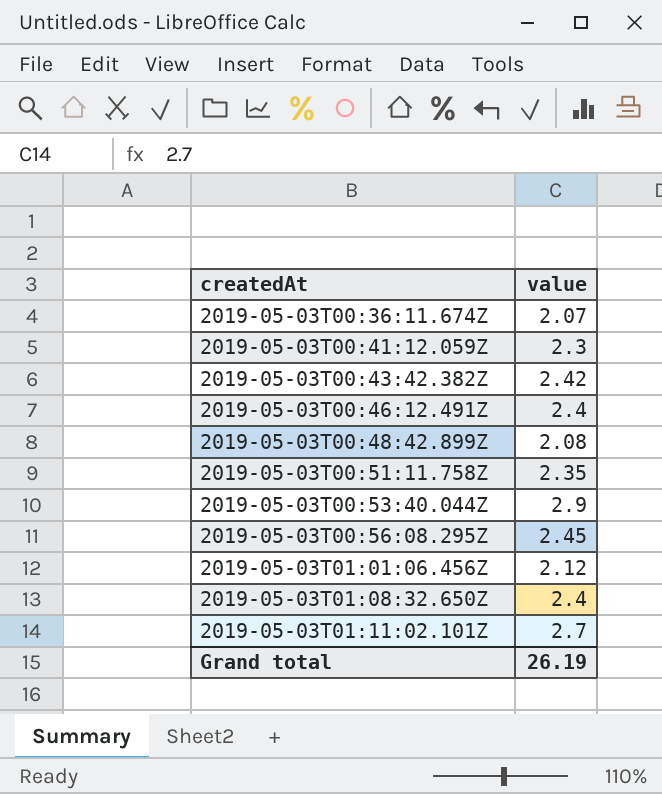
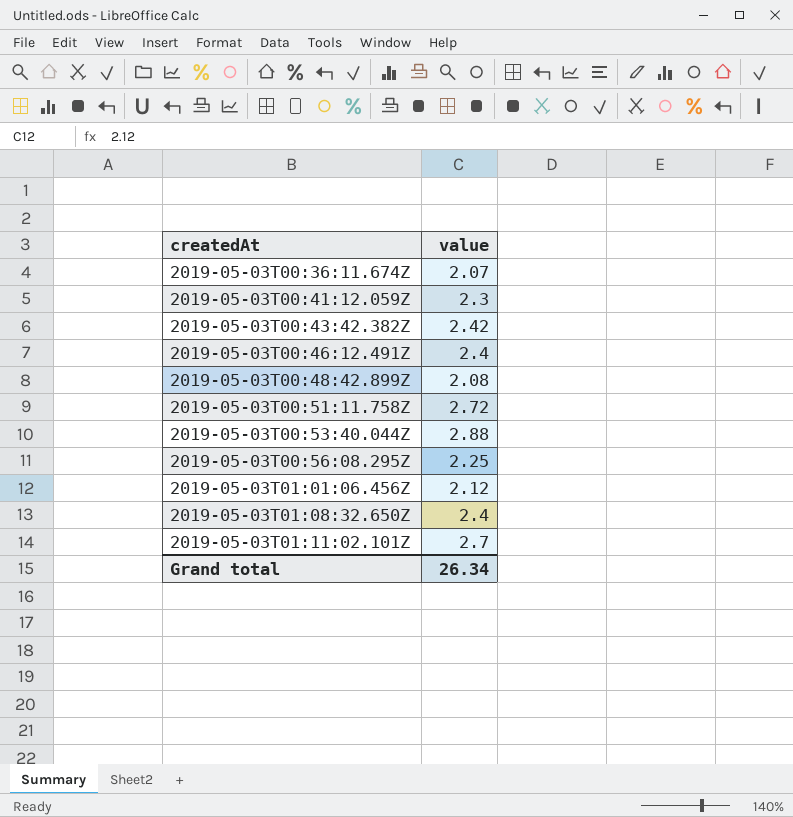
2019-05-03T00:51:11.758Z | value: 2.35 -> 2.72
2019-05-03T00:53:40.044Z | value: 2.9 -> 2.88
2019-05-03T00:56:08.295Z | value: 2.45 -> 2.25
Grand total | value: 26.19 -> 26.34

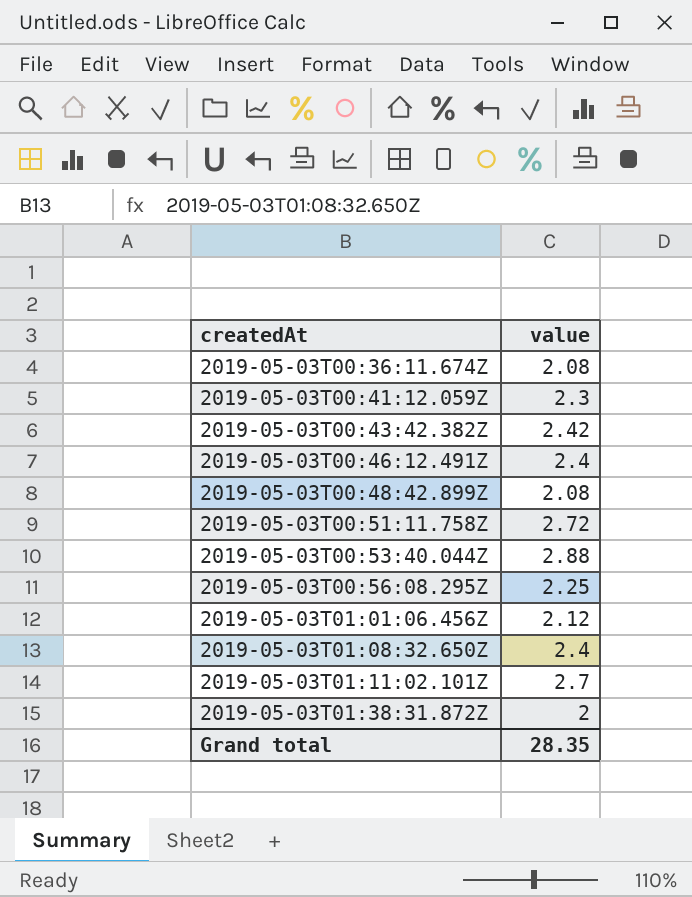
2019-05-03T00:36:11.674Z | value: 2.07 -> 2.08
row 2019-05-03T01:38:31.872Z: none -> 2
Grand total | value: 26.34 -> 28.35

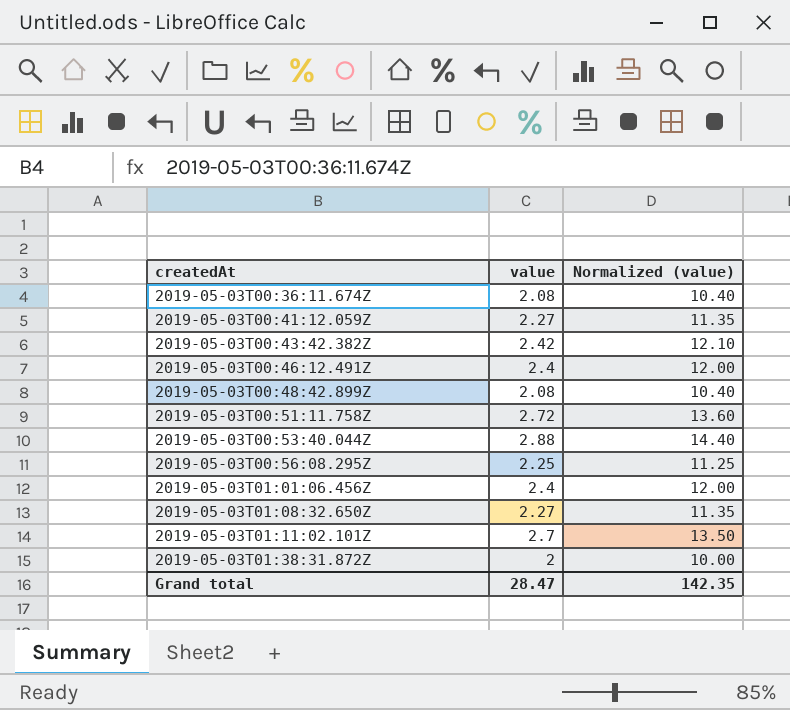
column Normalized (value) | formula: none -> [value] * 5
2019-05-03T00:41:12.059Z | value: 2.3 -> 2.27
2019-05-03T01:01:06.456Z | value: 2.12 -> 2.4
2019-05-03T01:08:32.650Z | value: 2.4 -> 2.27
Grand total | value: 28.35 -> 28.47

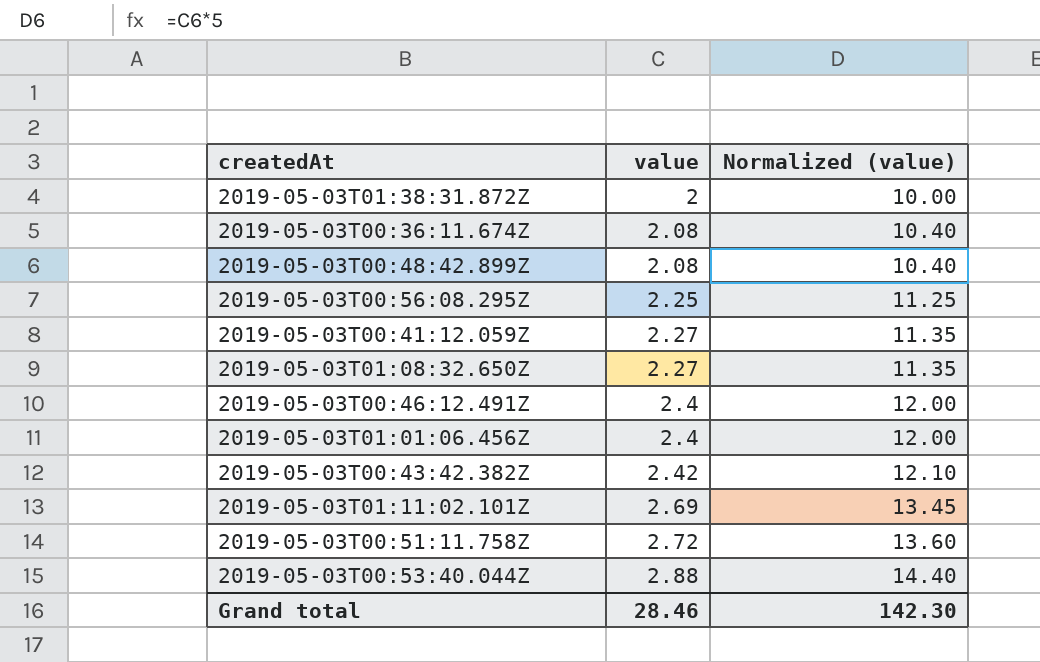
row order: createdAt ascending -> value ascending
2019-05-03T01:11:02.101Z | value: 2.7 -> 2.69
2019-05-03T01:11:02.101Z | Normalized (value): 13.50 -> 13.45
Grand total | value: 28.47 -> 28.46
Grand total | Normalized (value): 142.35 -> 142.30

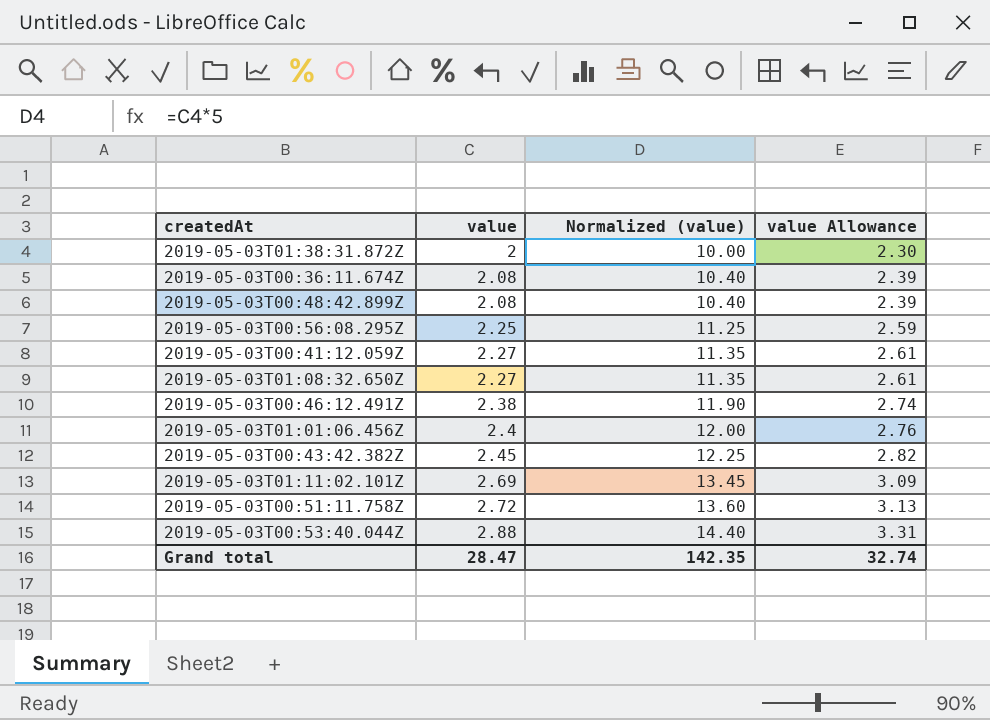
column value Allowance | formula: none -> [value] * 1.15
2019-05-03T00:46:12.491Z | value: 2.4 -> 2.38
2019-05-03T00:46:12.491Z | Normalized (value): 12.00 -> 11.90
2019-05-03T00:43:42.382Z | value: 2.42 -> 2.45
2019-05-03T00:43:42.382Z | Normalized (value): 12.10 -> 12.25
Grand total | value: 28.46 -> 28.47
Grand total | Normalized (value): 142.30 -> 142.35

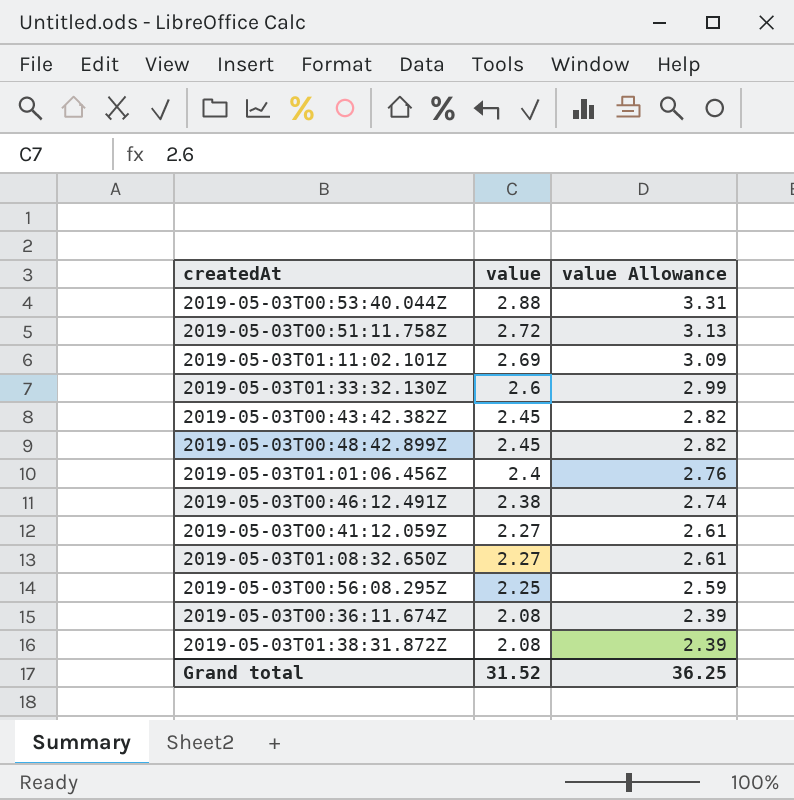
row order: value ascending -> value descending
column Normalized (value) | formula: [value] * 5 -> none
row 2019-05-03T01:33:32.130Z: none -> 2.6 | 2.99
2019-05-03T00:48:42.899Z | value: 2.08 -> 2.45
2019-05-03T00:48:42.899Z | value Allowance: 2.39 -> 2.82
2019-05-03T01:38:31.872Z | value: 2 -> 2.08
2019-05-03T01:38:31.872Z | value Allowance: 2.30 -> 2.39
Grand total | value: 28.47 -> 31.52
Grand total | value Allowance: 32.74 -> 36.25

